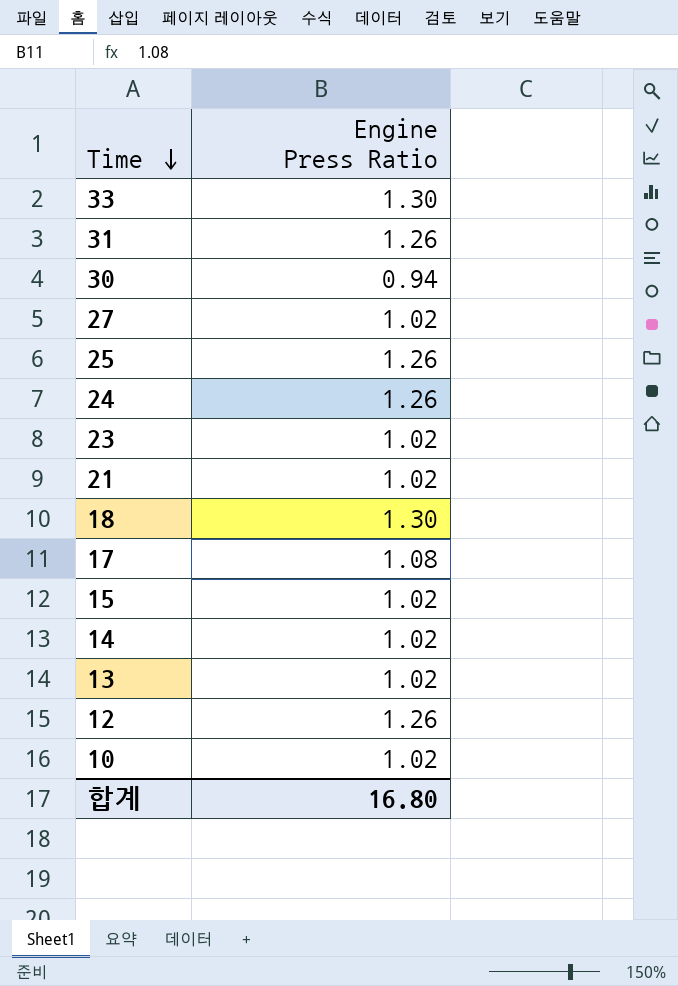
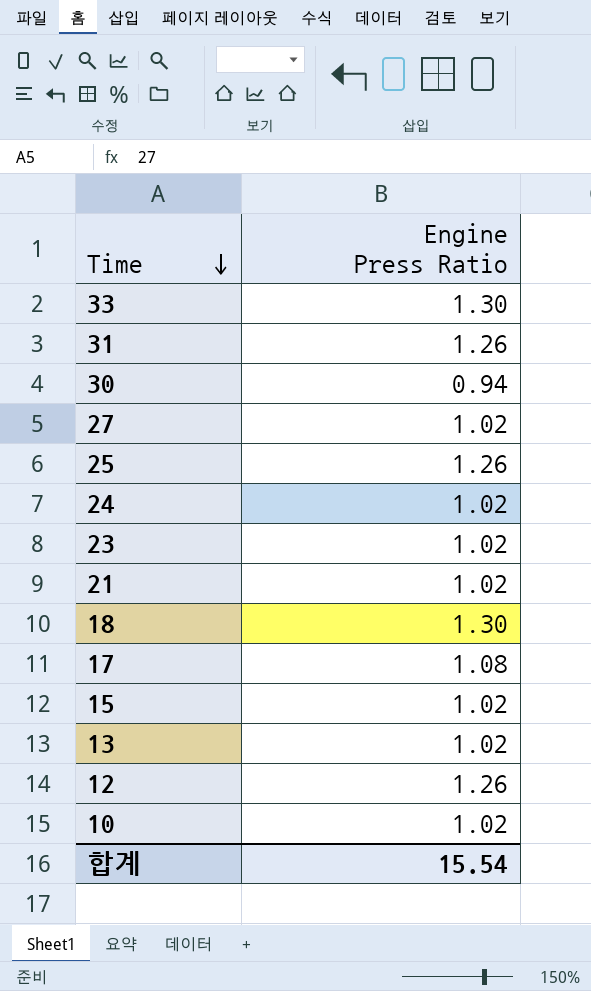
row 14: 1.02 -> none
24 | Engine Press Ratio: 1.26 -> 1.02
합계 | Engine Press Ratio: 16.80 -> 15.54

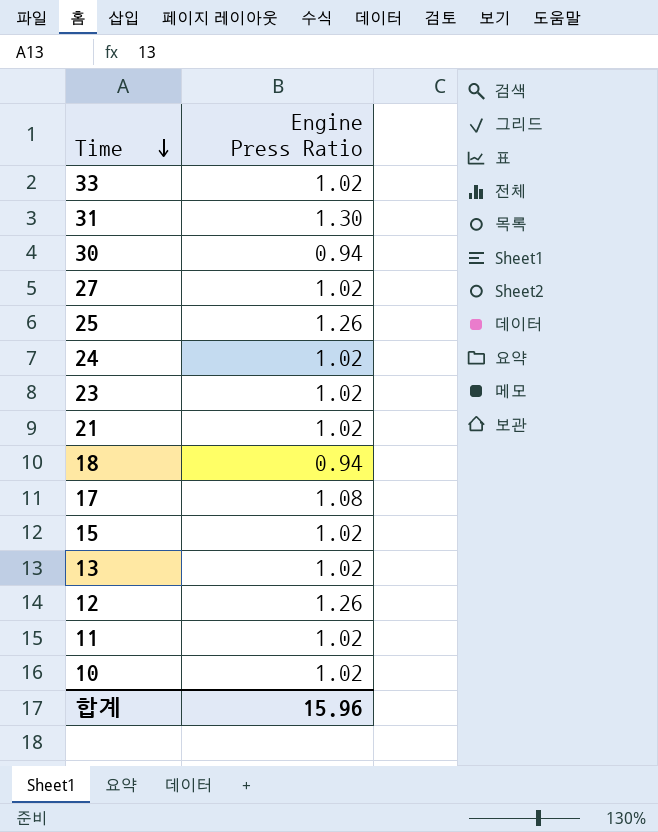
33 | Engine Press Ratio: 1.30 -> 1.02
31 | Engine Press Ratio: 1.26 -> 1.30
18 | Engine Press Ratio: 1.30 -> 0.94
row 11: none -> 1.02
합계 | Engine Press Ratio: 15.54 -> 15.96

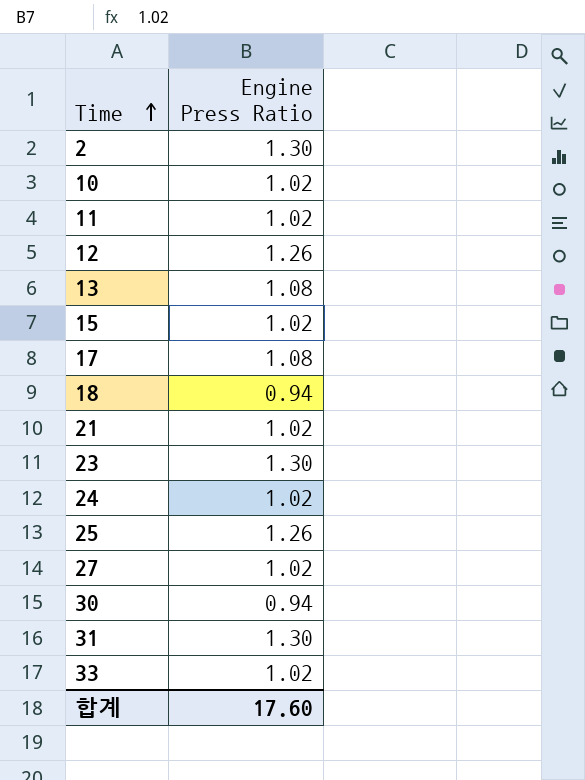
row order: Time descending -> Time ascending
row 2: none -> 1.30
13 | Engine Press Ratio: 1.02 -> 1.08
23 | Engine Press Ratio: 1.02 -> 1.30
합계 | Engine Press Ratio: 15.96 -> 17.60

